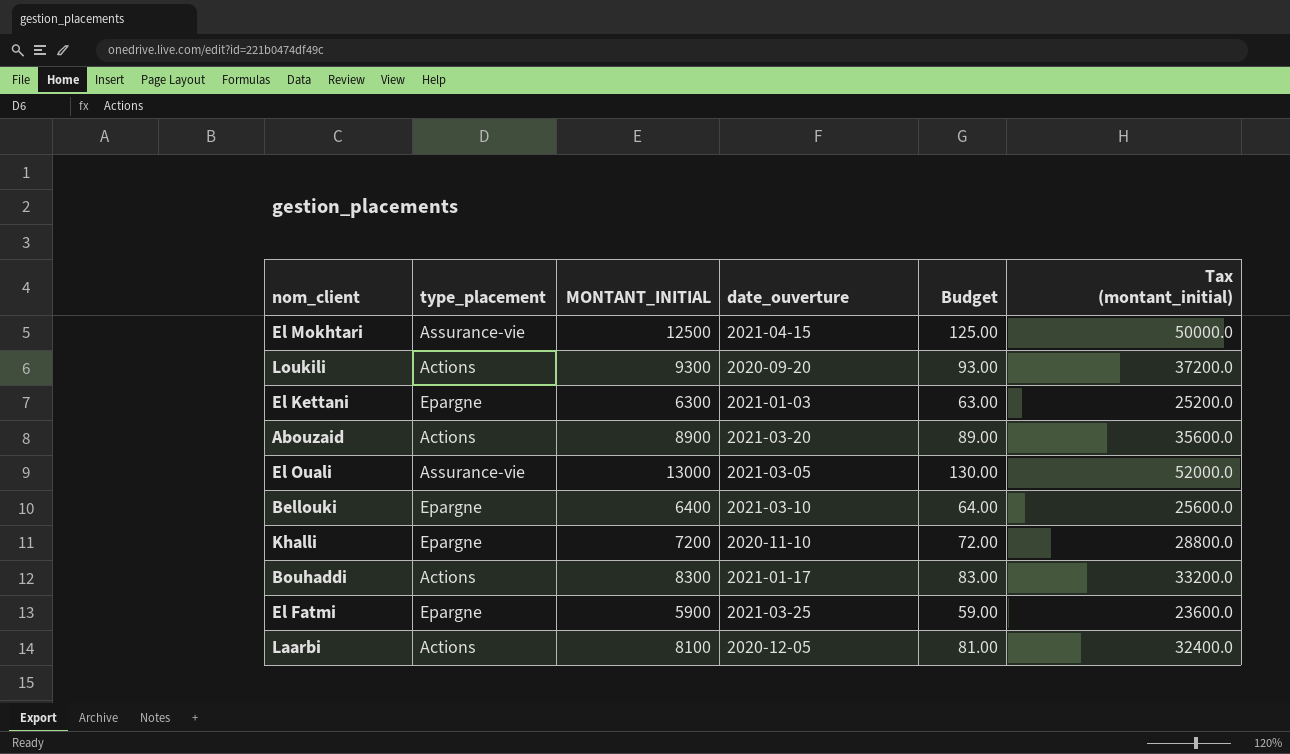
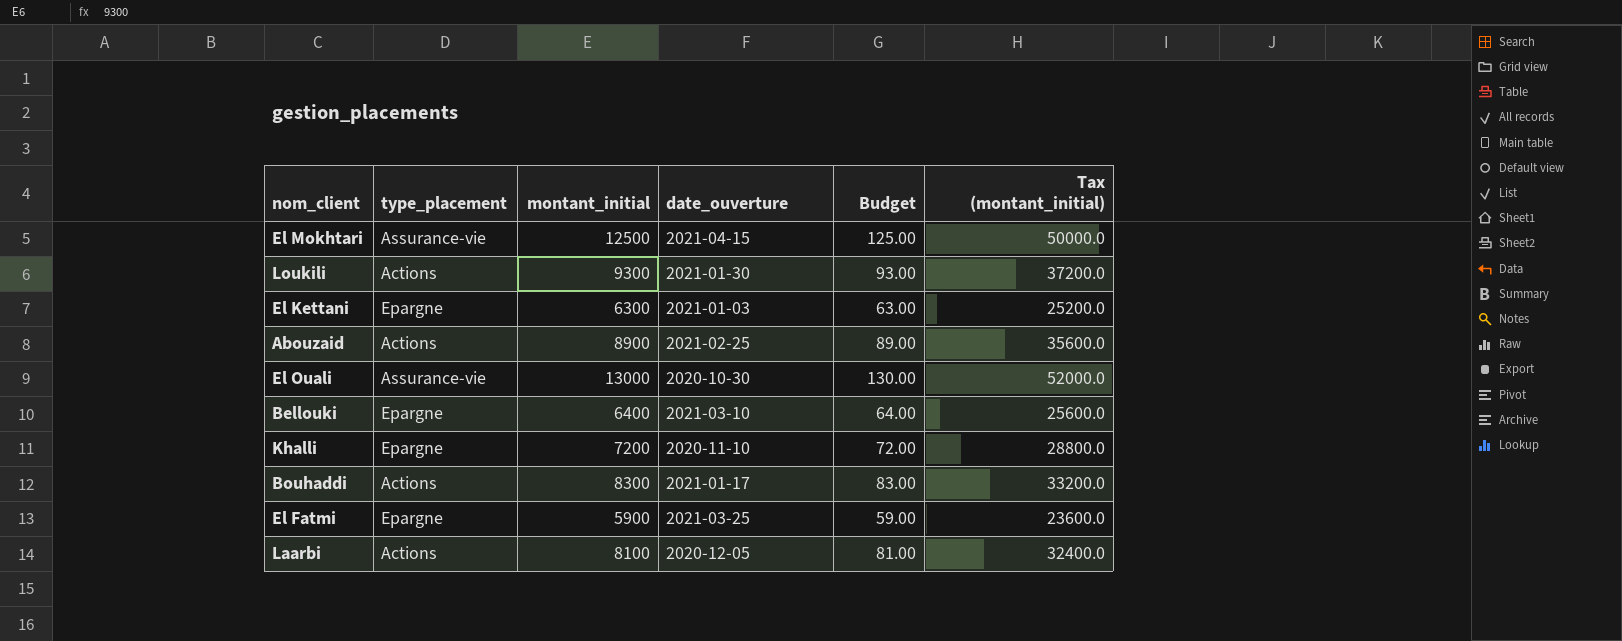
column name: MONTANT_INITIAL -> montant_initial
Loukili | date_ouverture: 2020-09-20 -> 2021-01-30
Abouzaid | date_ouverture: 2021-03-20 -> 2021-02-25
El Ouali | date_ouverture: 2021-03-05 -> 2020-10-30

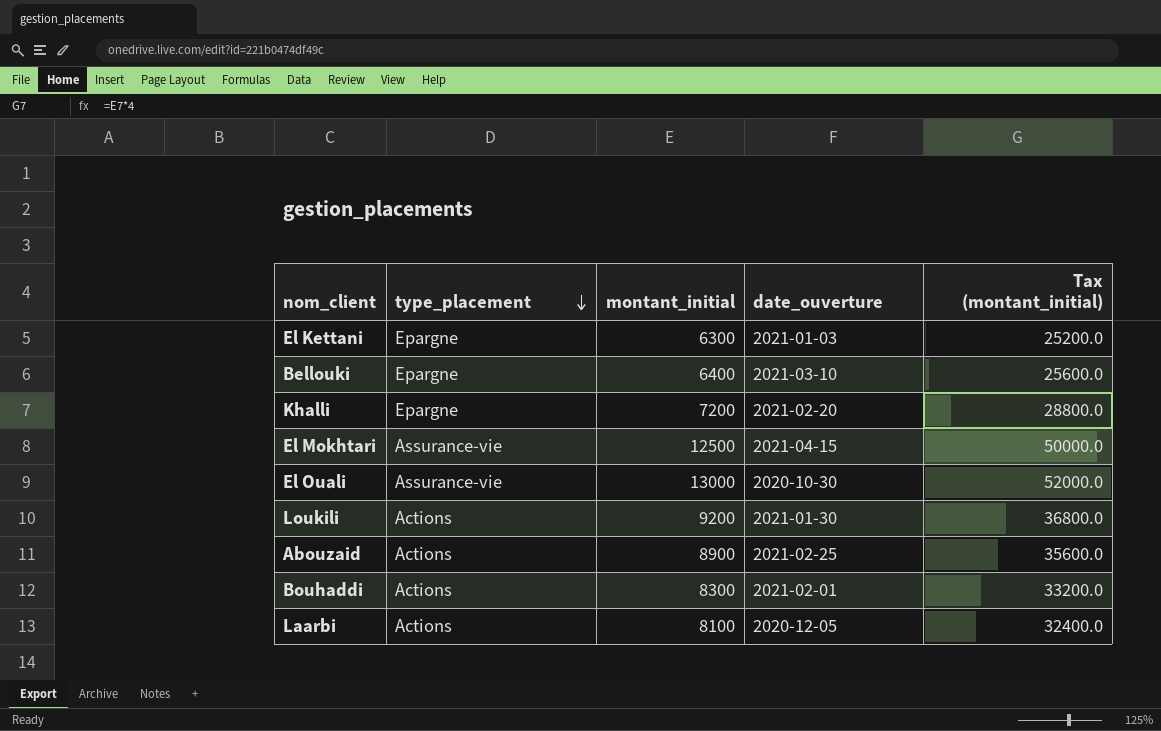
row order: none -> type_placement descending
column Budget | formula: [montant_initial] * 0.01 -> none
row El Fatmi: Epargne | 5900 | 2021-03-25 | 59.00 | 23600.0 -> none
Khalli | date_ouverture: 2020-11-10 -> 2021-02-20
Loukili | montant_initial: 9300 -> 9200
Loukili | Tax (montant_initial): 37200.0 -> 36800.0
Bouhaddi | date_ouverture: 2021-01-17 -> 2021-02-01

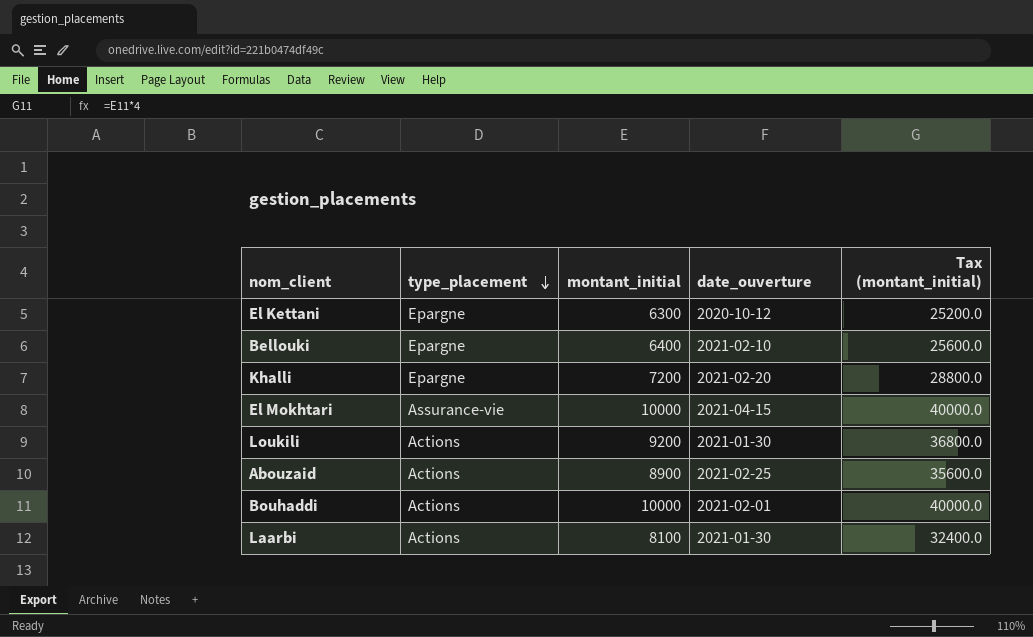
row El Ouali: Assurance-vie | 13000 | 2020-10-30 | 52000.0 -> none
El Kettani | date_ouverture: 2021-01-03 -> 2020-10-12
Bellouki | date_ouverture: 2021-03-10 -> 2021-02-10
El Mokhtari | montant_initial: 12500 -> 10000
El Mokhtari | Tax (montant_initial): 50000.0 -> 40000.0
Bouhaddi | montant_initial: 8300 -> 10000
Bouhaddi | Tax (montant_initial): 33200.0 -> 40000.0
Laarbi | date_ouverture: 2020-12-05 -> 2021-01-30

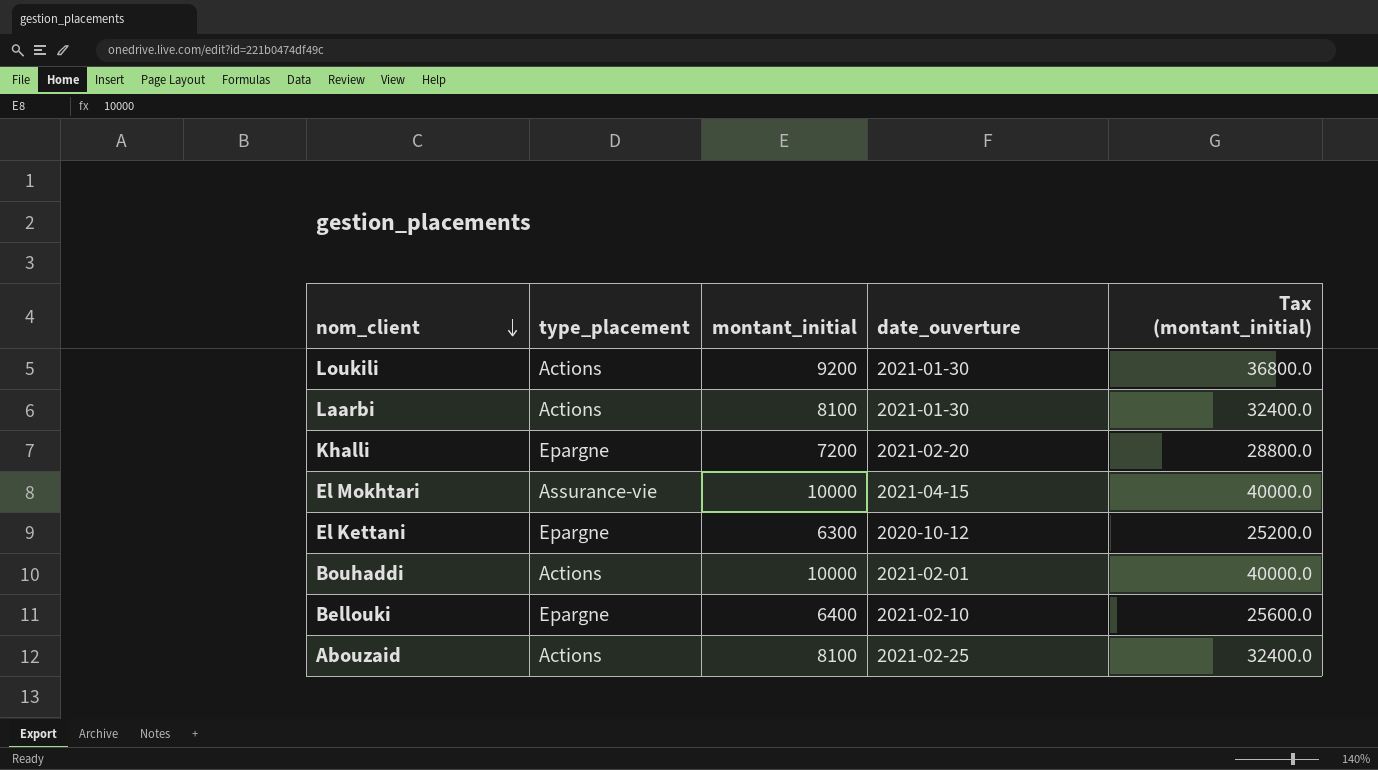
row order: type_placement descending -> nom_client descending
Abouzaid | montant_initial: 8900 -> 8100
Abouzaid | Tax (montant_initial): 35600.0 -> 32400.0

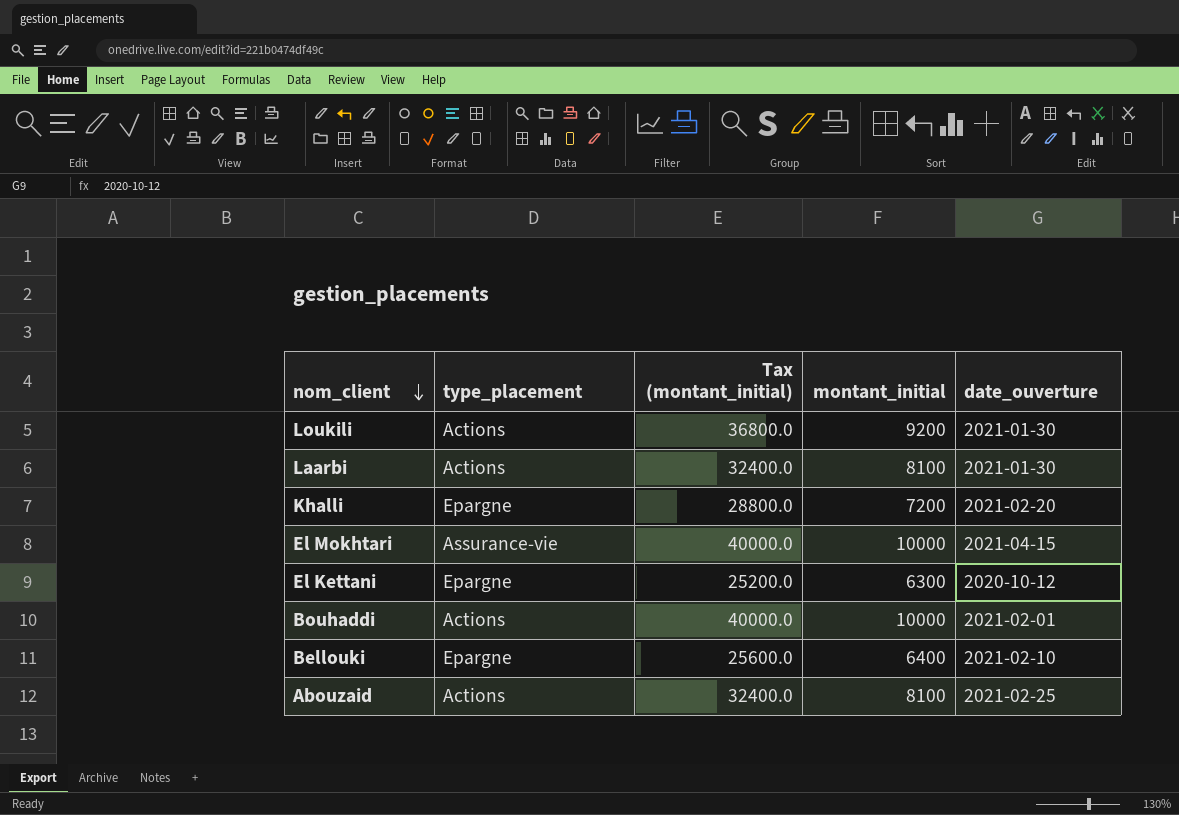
column Tax (montant_initial) | position: 5 -> 3

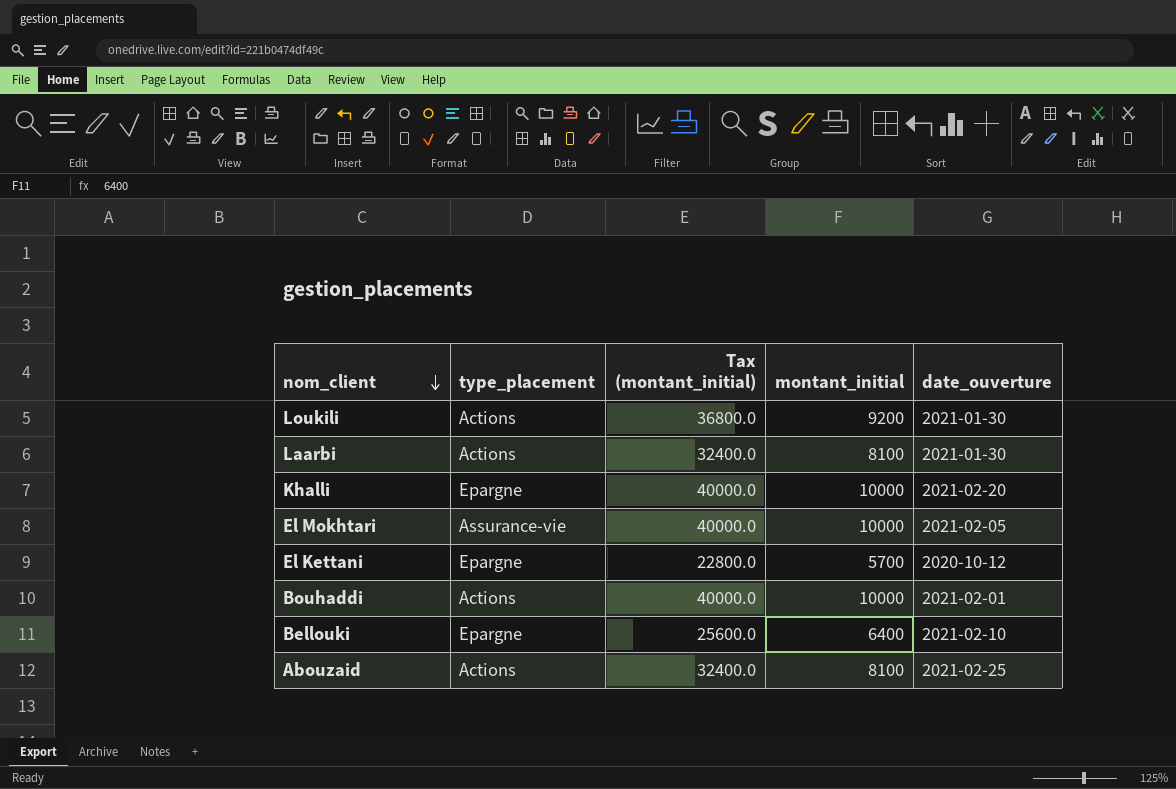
Khalli | Tax (montant_initial): 28800.0 -> 40000.0
Khalli | montant_initial: 7200 -> 10000
El Mokhtari | date_ouverture: 2021-04-15 -> 2021-02-05
El Kettani | Tax (montant_initial): 25200.0 -> 22800.0
El Kettani | montant_initial: 6300 -> 5700

